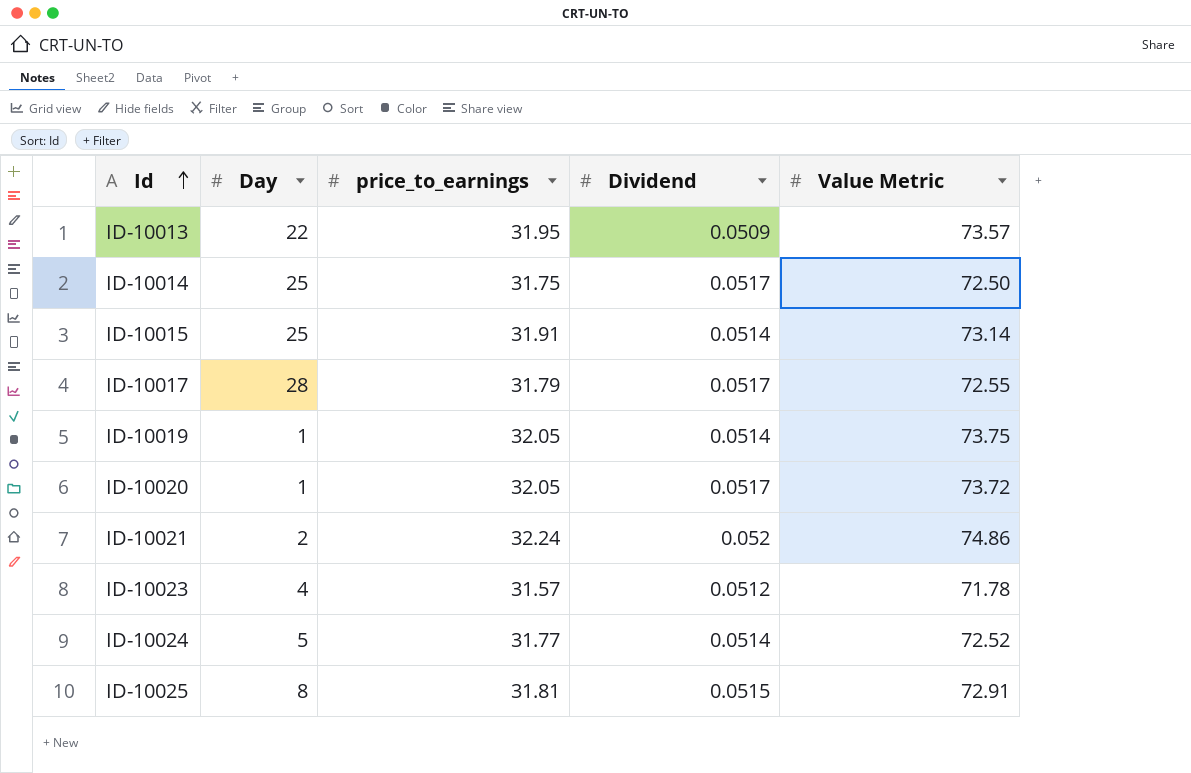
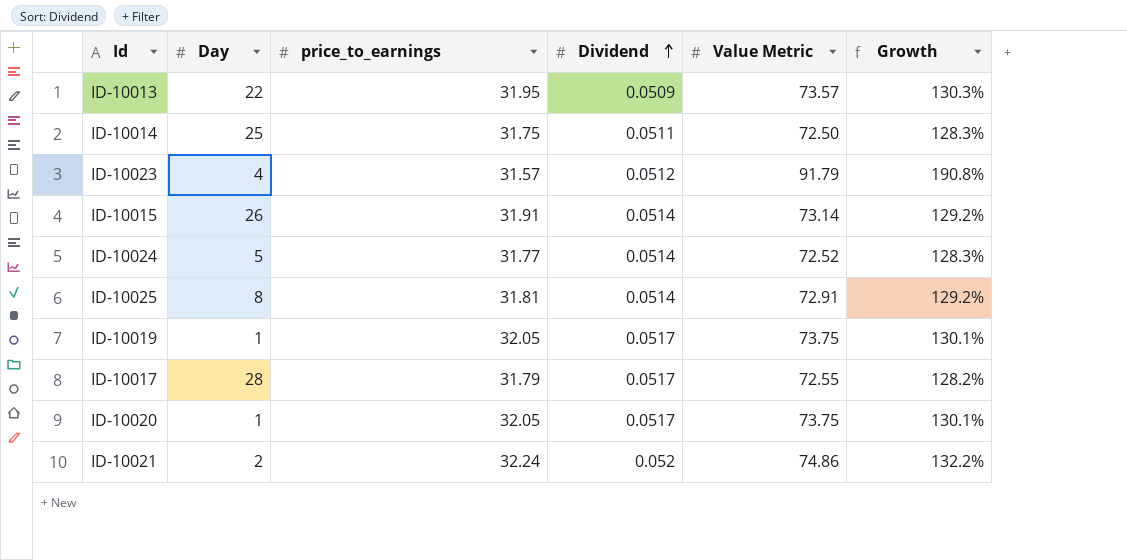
row order: Id ascending -> Dividend ascending
column Growth | formula: none -> ([Value Metric] - [price_to_earnings]) / [price_to_earnings]
ID-10014 | Dividend: 0.0517 -> 0.0511
ID-10023 | Value Metric: 71.78 -> 91.79
ID-10015 | Day: 25 -> 26
ID-10025 | Dividend: 0.0515 -> 0.0514
ID-10019 | Dividend: 0.0514 -> 0.0517
ID-10020 | Value Metric: 73.72 -> 73.75

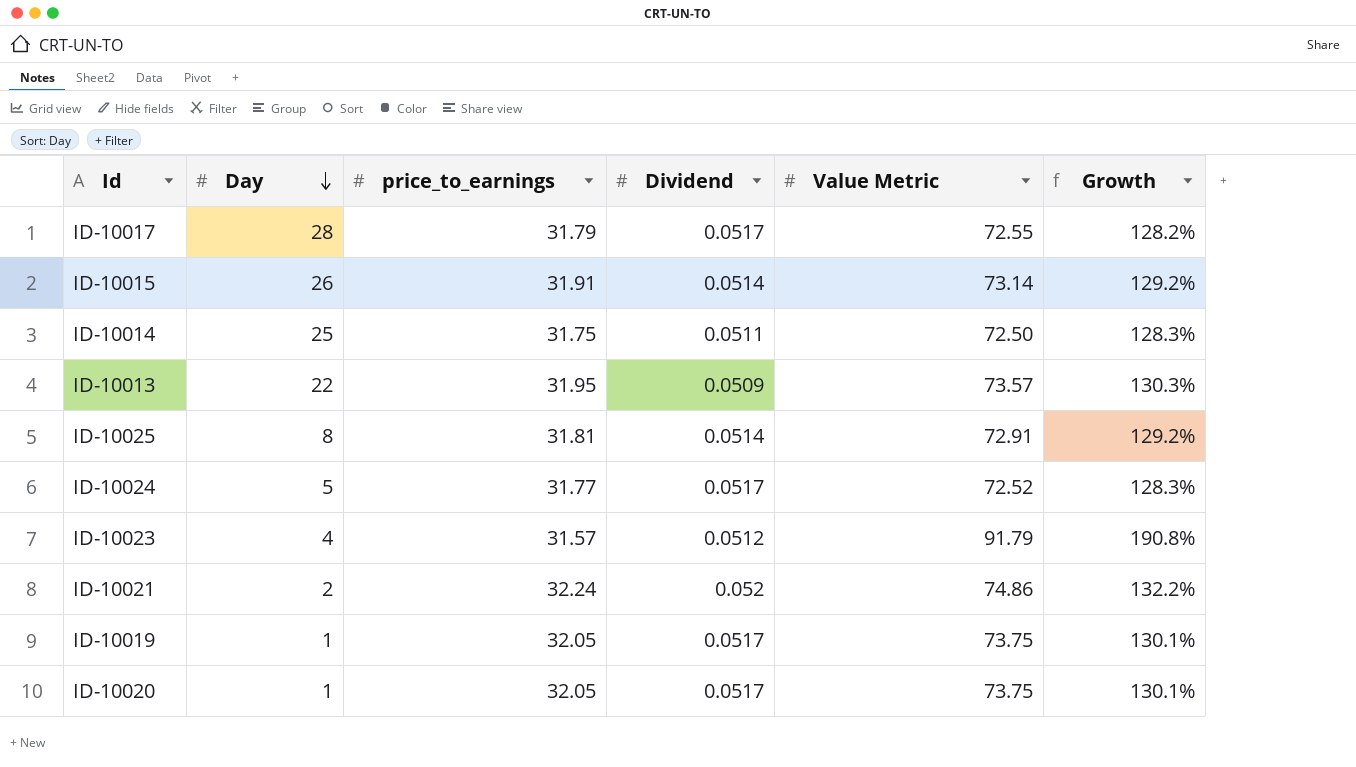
row order: Dividend ascending -> Day descending
ID-10024 | Dividend: 0.0514 -> 0.0517

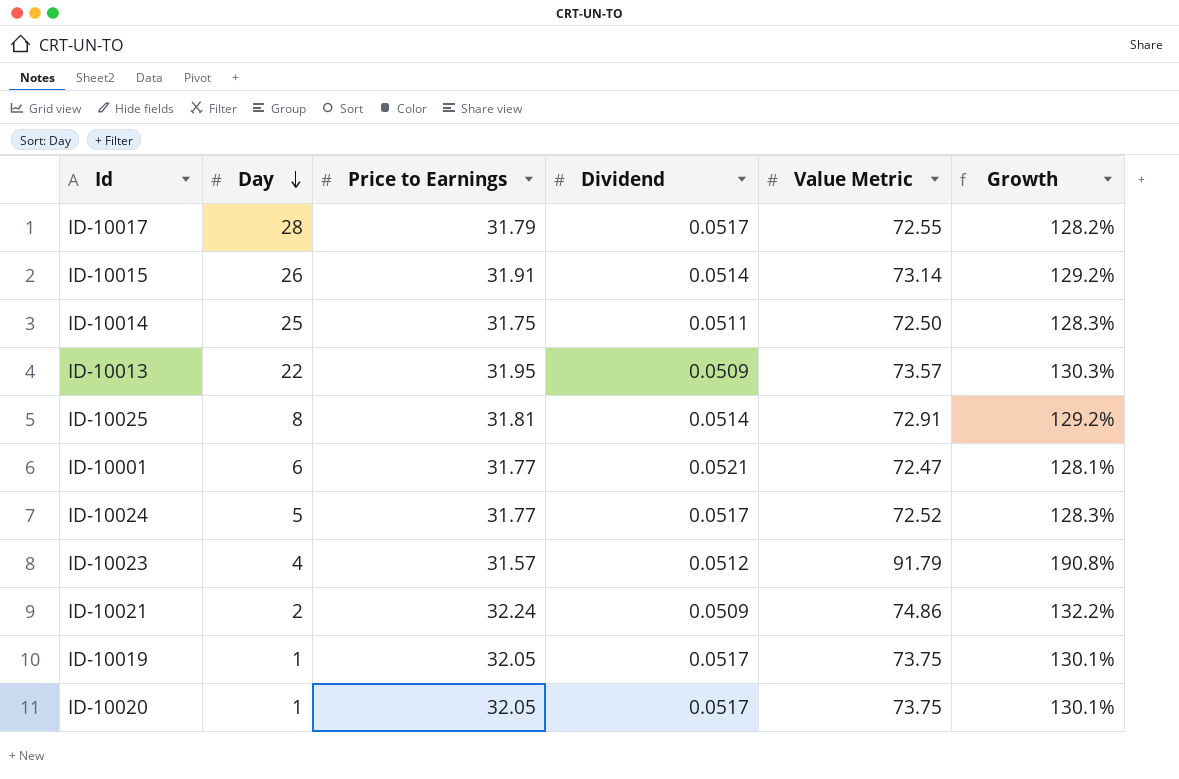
column name: price_to_earnings -> Price to Earnings
row ID-10001: none -> 6 | 31.77 | 0.0521 | 72.47 | 128.1%
ID-10021 | Dividend: 0.052 -> 0.0509

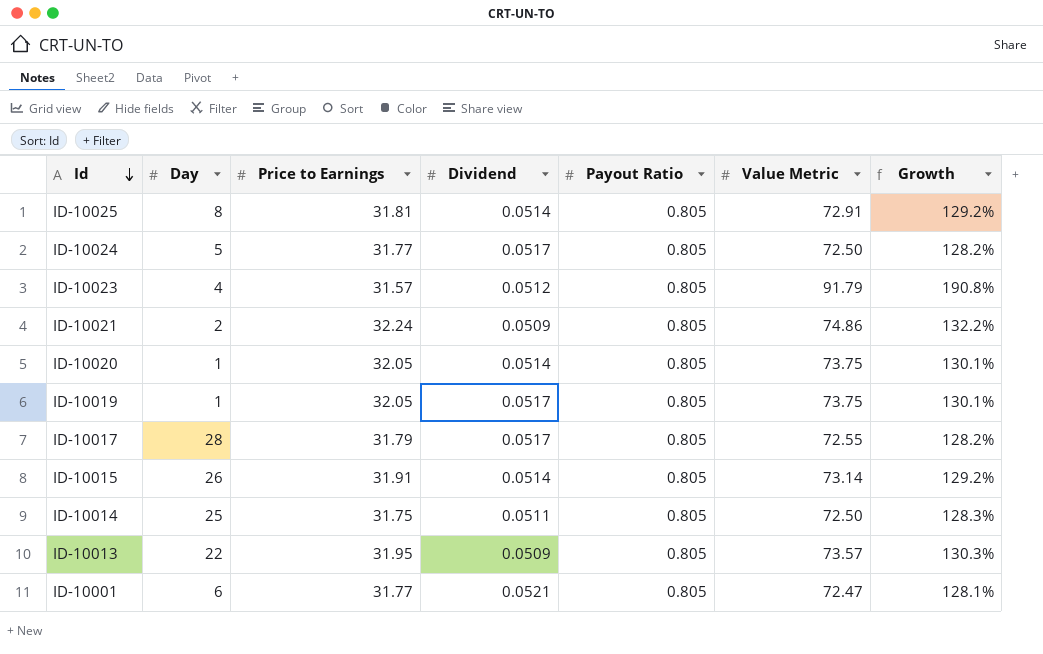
row order: Day descending -> Id descending
column Payout Ratio | position: none -> 5
ID-10024 | Value Metric: 72.52 -> 72.50
ID-10024 | Growth: 128.3% -> 128.2%
ID-10020 | Dividend: 0.0517 -> 0.0514

